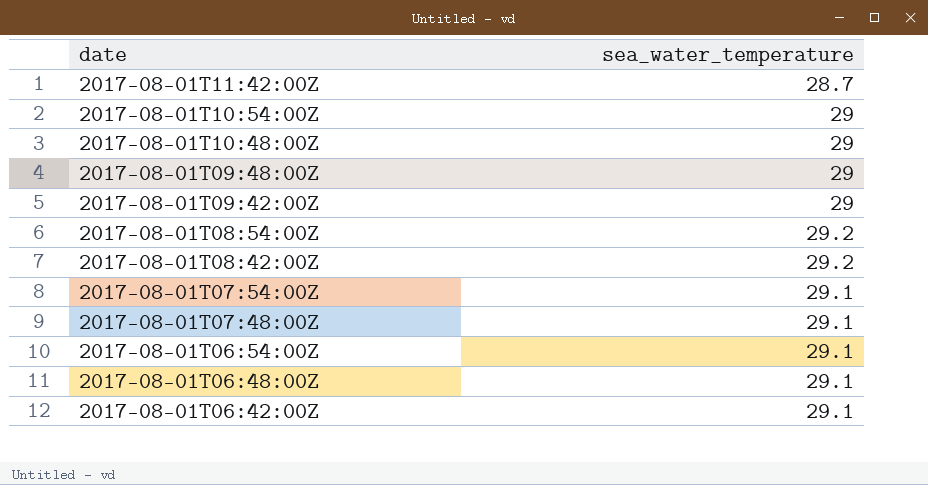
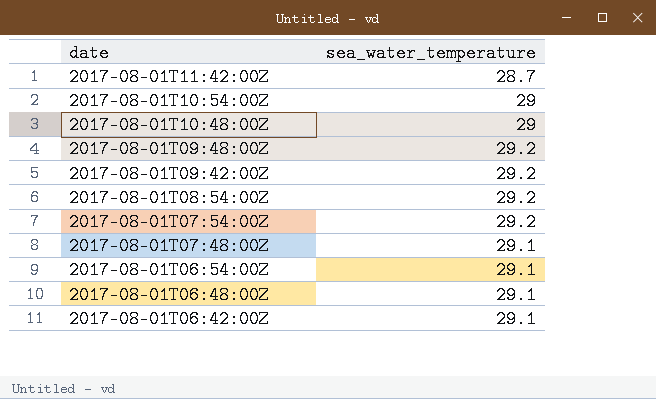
row 2017-08-01T08:42:00Z: 29.2 -> none
2017-08-01T09:48:00Z | sea_water_temperature: 29 -> 29.2
2017-08-01T09:42:00Z | sea_water_temperature: 29 -> 29.2
2017-08-01T07:54:00Z | sea_water_temperature: 29.1 -> 29.2

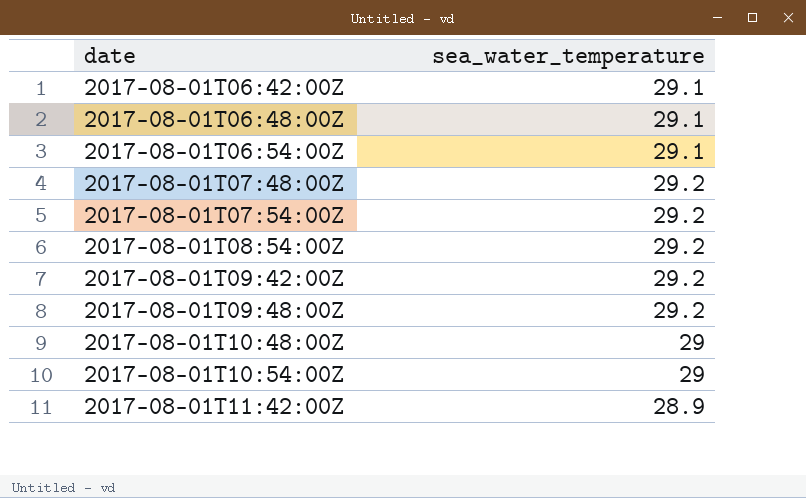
row order: date descending -> date ascending
2017-08-01T07:48:00Z | sea_water_temperature: 29.1 -> 29.2
2017-08-01T11:42:00Z | sea_water_temperature: 28.7 -> 28.9

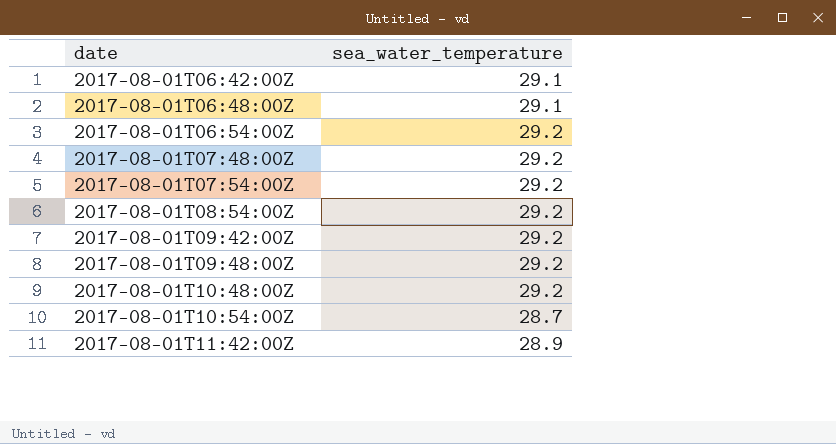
2017-08-01T06:54:00Z | sea_water_temperature: 29.1 -> 29.2
2017-08-01T10:48:00Z | sea_water_temperature: 29 -> 29.2
2017-08-01T10:54:00Z | sea_water_temperature: 29 -> 28.7

